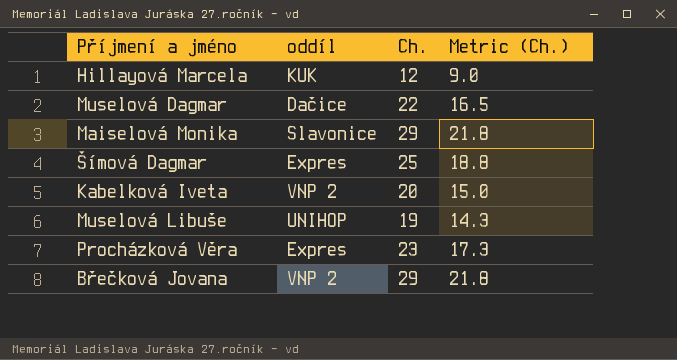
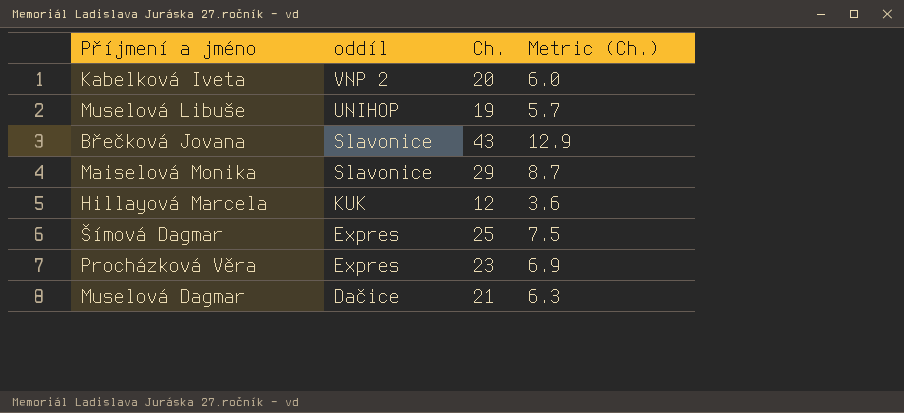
row order: none -> oddíl descending
column Metric (Ch.) | formula: [Ch.] * 0.75 -> [Ch.] * 0.3
Břečková Jovana | oddíl: VNP 2 -> Slavonice
Břečková Jovana | Ch.: 29 -> 43
Muselová Dagmar | Ch.: 22 -> 21

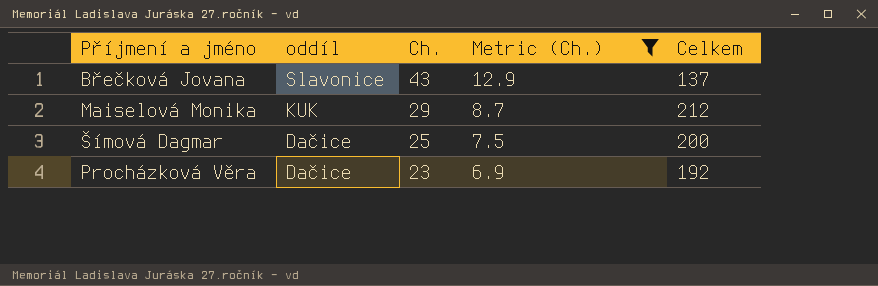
filter: none -> Metric (Ch.) >= 6.9
column Celkem | position: none -> 5
Maiselová Monika | oddíl: Slavonice -> KUK
Šímová Dagmar | oddíl: Expres -> Dačice
Procházková Věra | oddíl: Expres -> Dačice

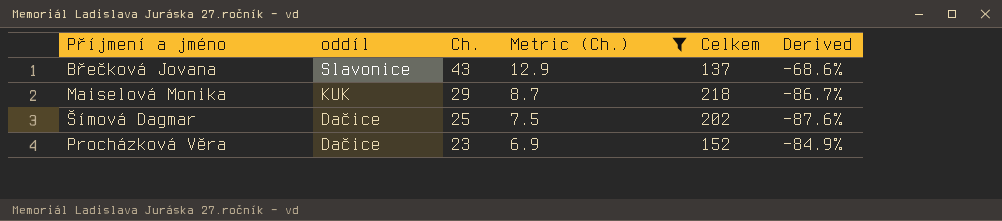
column Derived | formula: none -> ([Ch.] - [Celkem]) / [Celkem]
Maiselová Monika | Celkem: 212 -> 218
Šímová Dagmar | Celkem: 200 -> 202
Procházková Věra | Celkem: 192 -> 152

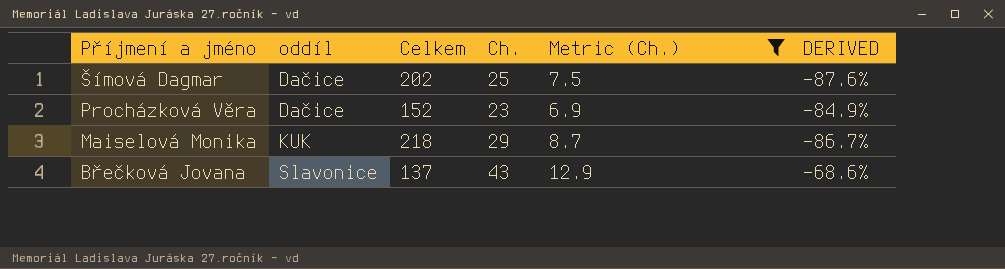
row order: oddíl descending -> Příjmení a jméno descending
column Celkem | position: 5 -> 3
column name: Derived -> DERIVED

